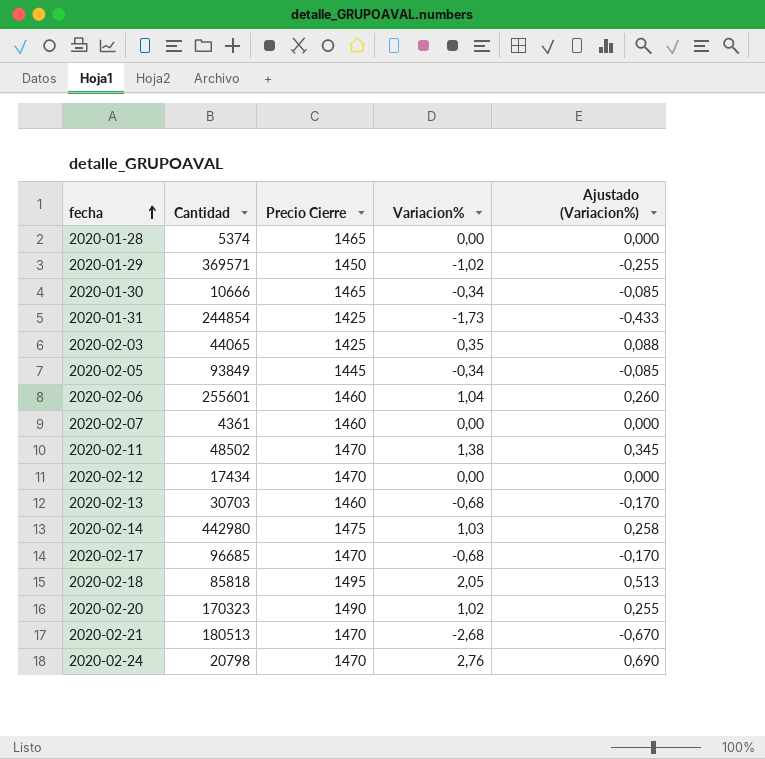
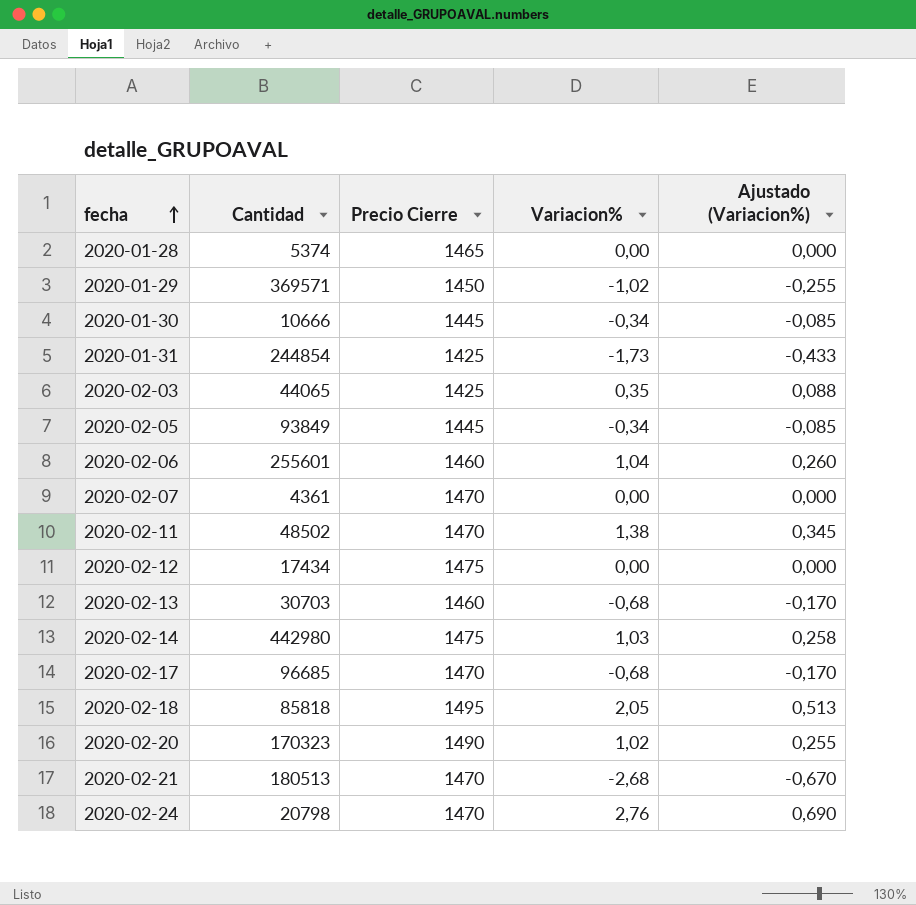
2020-01-30 | Precio Cierre: 1465 -> 1445
2020-02-07 | Precio Cierre: 1460 -> 1470
2020-02-12 | Precio Cierre: 1470 -> 1475

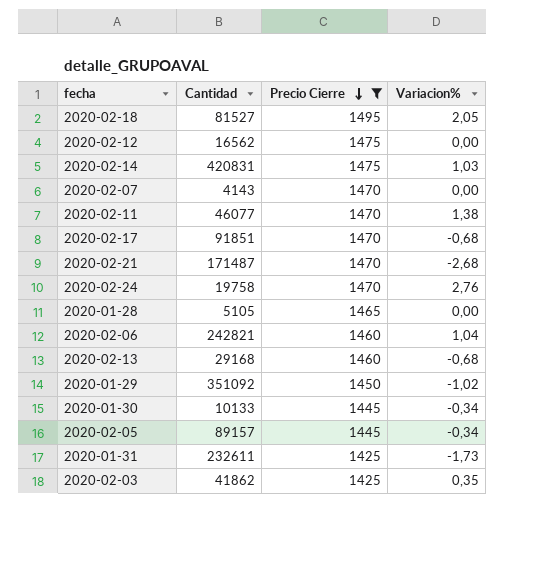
filter: none -> Precio Cierre != 1490
row order: fecha ascending -> Precio Cierre descending
column Ajustado (Variacion%) | formula: [Variacion%] * 0,25 -> none
2020-02-18 | Cantidad: 85818 -> 81527
2020-02-12 | Cantidad: 17434 -> 16562
2020-02-14 | Cantidad: 442980 -> 420831
2020-02-07 | Cantidad: 4361 -> 4143
2020-02-11 | Cantidad: 48502 -> 46077
2020-02-17 | Cantidad: 96685 -> 91851
2020-02-21 | Cantidad: 180513 -> 171487
2020-02-24 | Cantidad: 20798 -> 19758
2020-01-28 | Cantidad: 5374 -> 5105
2020-02-06 | Cantidad: 255601 -> 242821
2020-02-13 | Cantidad: 30703 -> 29168
2020-01-29 | Cantidad: 369571 -> 351092
2020-01-30 | Cantidad: 10666 -> 10133
2020-02-05 | Cantidad: 93849 -> 89157
2020-01-31 | Cantidad: 244854 -> 232611
2020-02-03 | Cantidad: 44065 -> 41862

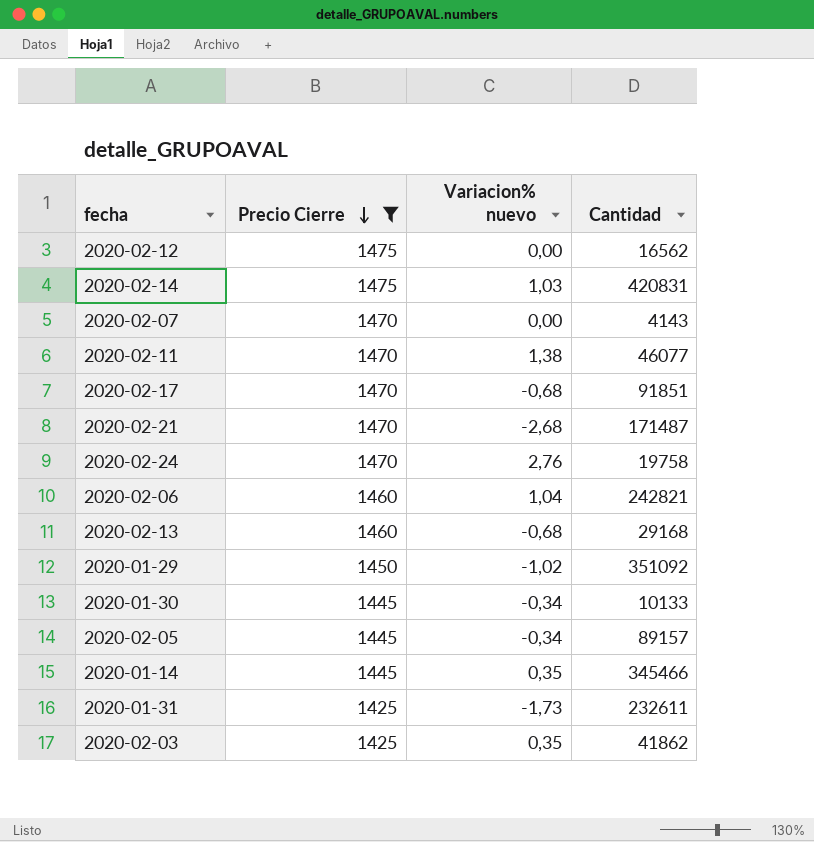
column name: Variacion% -> Variacion% nuevo
column Cantidad | position: 2 -> 4
row 2020-02-18: 81527 | 1495 | 2,05 -> none
row 2020-01-28: 5105 | 1465 | 0,00 -> none
row 2020-01-14: none -> 1445 | 0,35 | 345466

